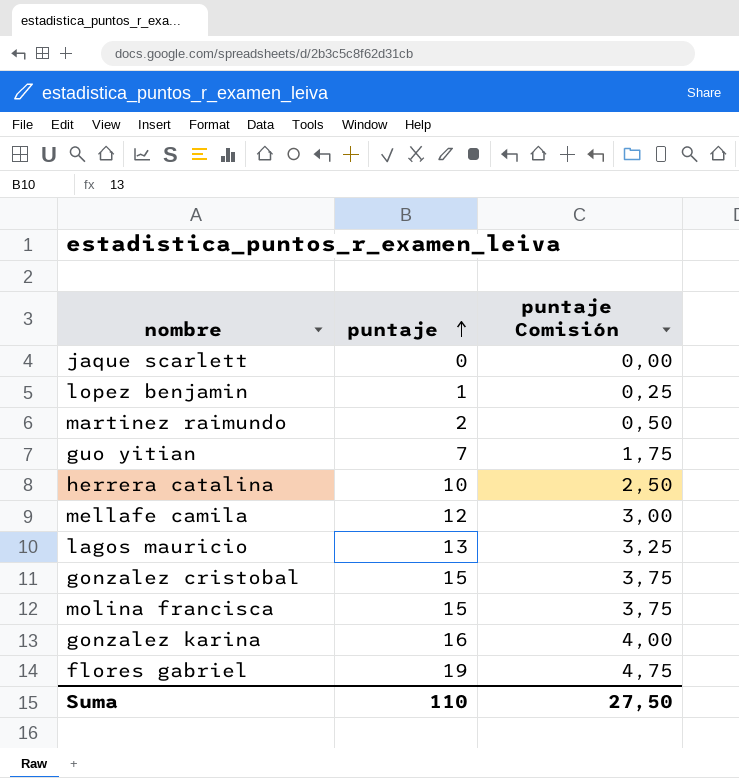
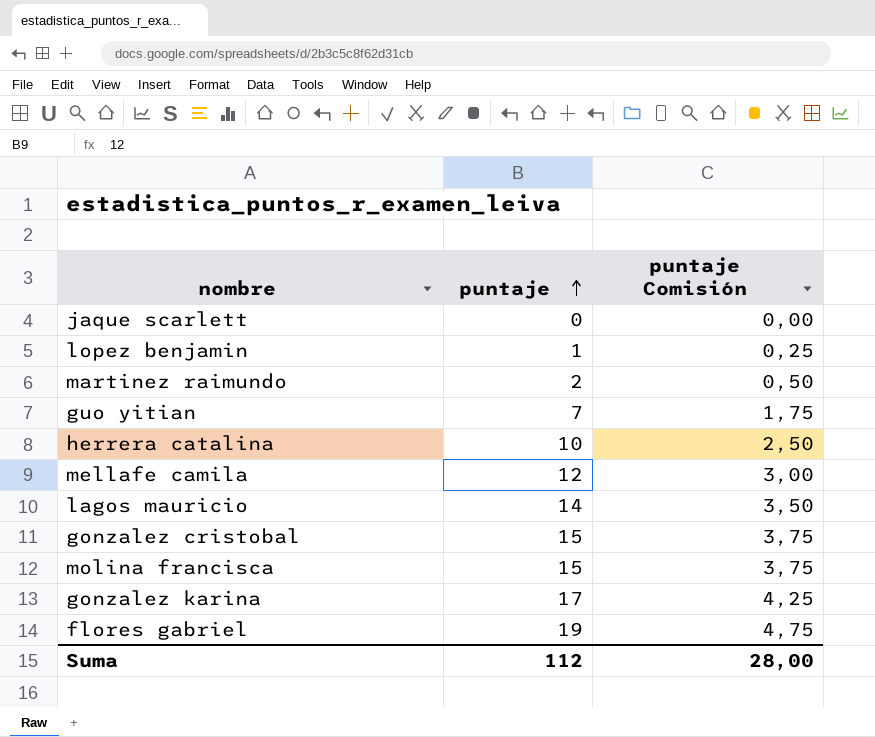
lagos mauricio | puntaje: 13 -> 14
lagos mauricio | puntaje Comisión: 3,25 -> 3,50
gonzalez karina | puntaje: 16 -> 17
gonzalez karina | puntaje Comisión: 4,00 -> 4,25
Suma | puntaje: 110 -> 112
Suma | puntaje Comisión: 27,50 -> 28,00

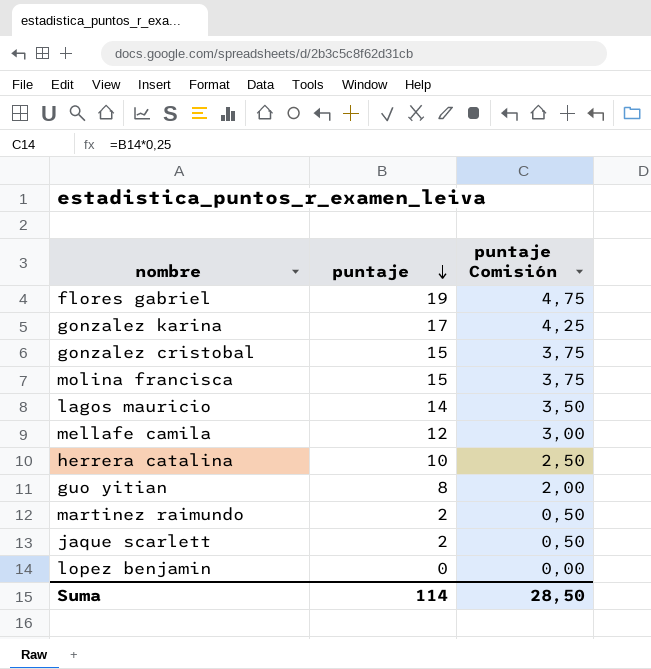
row order: puntaje ascending -> puntaje descending
guo yitian | puntaje: 7 -> 8
guo yitian | puntaje Comisión: 1,75 -> 2,00
jaque scarlett | puntaje: 0 -> 2
jaque scarlett | puntaje Comisión: 0,00 -> 0,50
lopez benjamin | puntaje: 1 -> 0
lopez benjamin | puntaje Comisión: 0,25 -> 0,00
Suma | puntaje: 112 -> 114
Suma | puntaje Comisión: 28,00 -> 28,50

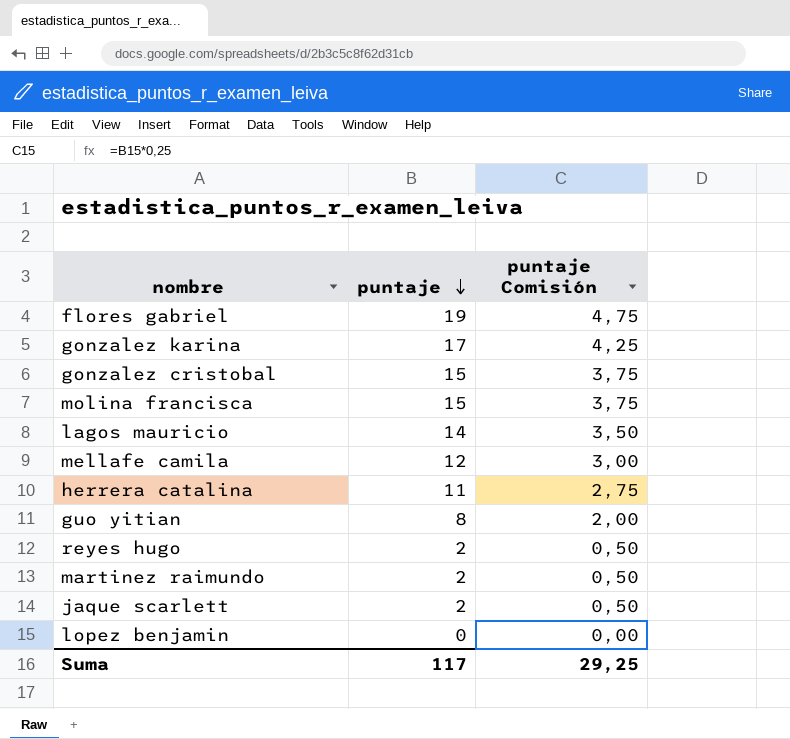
herrera catalina | puntaje: 10 -> 11
herrera catalina | puntaje Comisión: 2,50 -> 2,75
row reyes hugo: none -> 2 | 0,50
Suma | puntaje: 114 -> 117
Suma | puntaje Comisión: 28,50 -> 29,25

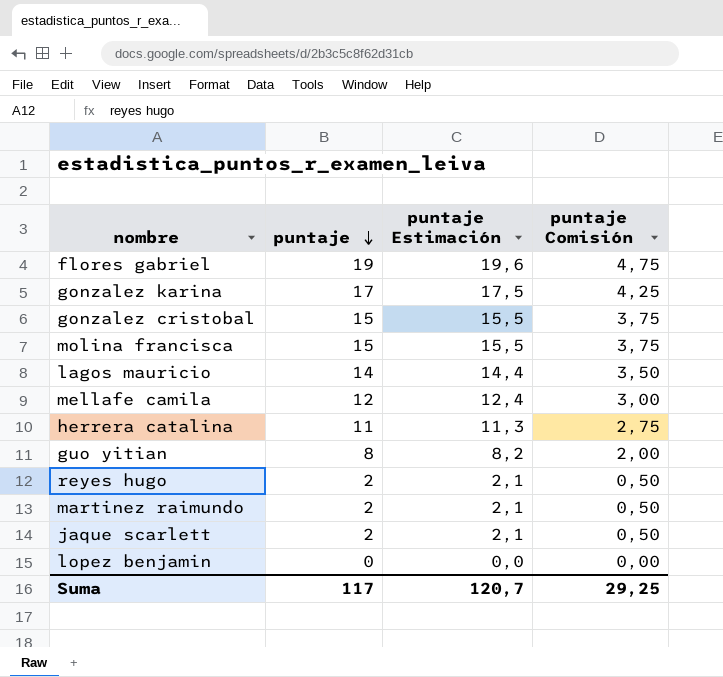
column puntaje Estimación | formula: none -> [puntaje] * 1,03

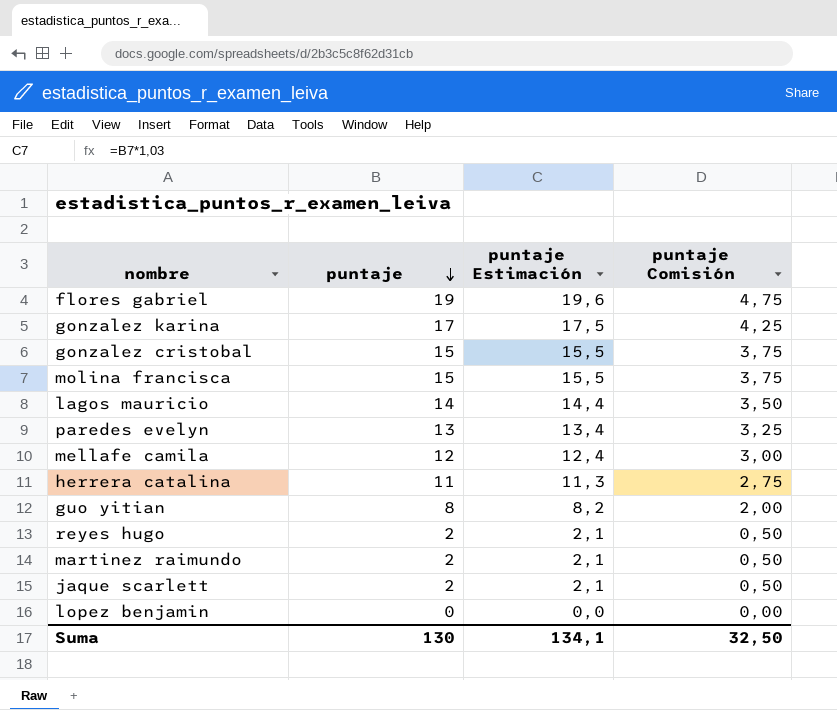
row paredes evelyn: none -> 13 | 13,4 | 3,25
Suma | puntaje: 117 -> 130
Suma | puntaje Estimación: 120,7 -> 134,1
Suma | puntaje Comisión: 29,25 -> 32,50

